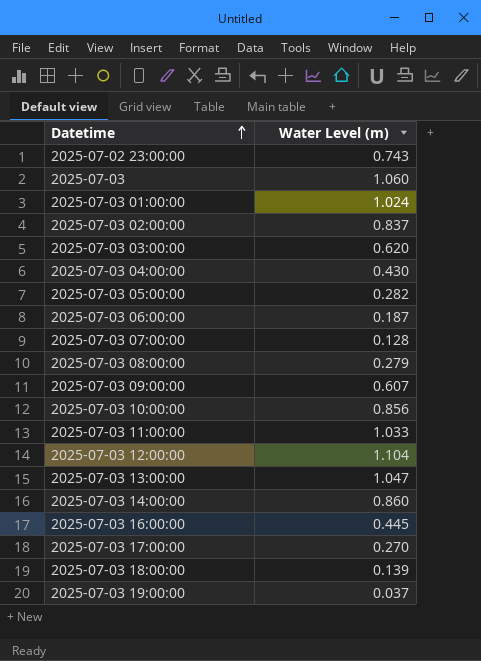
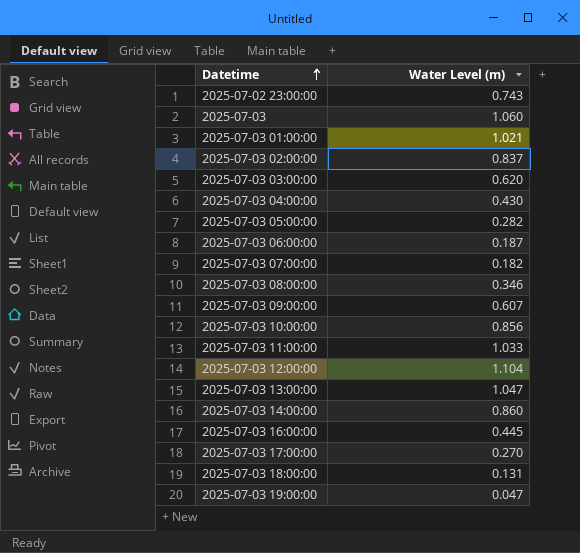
2025-07-03 01:00:00 | Water Level (m): 1.024 -> 1.021
2025-07-03 07:00:00 | Water Level (m): 0.128 -> 0.182
2025-07-03 08:00:00 | Water Level (m): 0.279 -> 0.346
2025-07-03 18:00:00 | Water Level (m): 0.139 -> 0.131
2025-07-03 19:00:00 | Water Level (m): 0.037 -> 0.047

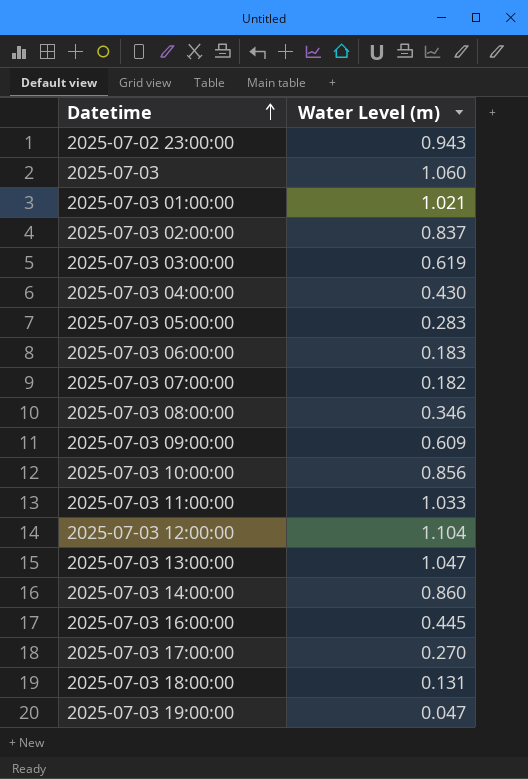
2025-07-02 23:00:00 | Water Level (m): 0.743 -> 0.943
2025-07-03 03:00:00 | Water Level (m): 0.620 -> 0.619
2025-07-03 05:00:00 | Water Level (m): 0.282 -> 0.283
2025-07-03 06:00:00 | Water Level (m): 0.187 -> 0.183
2025-07-03 09:00:00 | Water Level (m): 0.607 -> 0.609

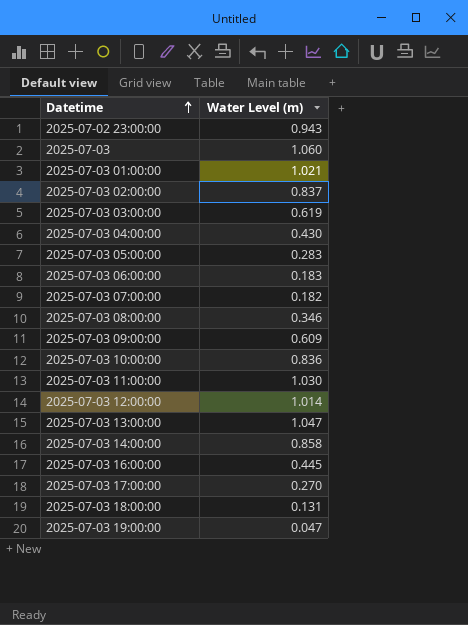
2025-07-03 10:00:00 | Water Level (m): 0.856 -> 0.836
2025-07-03 11:00:00 | Water Level (m): 1.033 -> 1.030
2025-07-03 12:00:00 | Water Level (m): 1.104 -> 1.014
2025-07-03 14:00:00 | Water Level (m): 0.860 -> 0.858

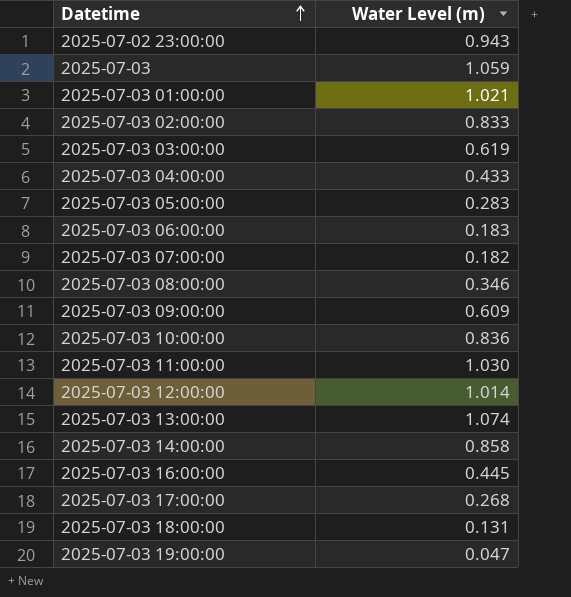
2025-07-03 | Water Level (m): 1.060 -> 1.059
2025-07-03 02:00:00 | Water Level (m): 0.837 -> 0.833
2025-07-03 04:00:00 | Water Level (m): 0.430 -> 0.433
2025-07-03 13:00:00 | Water Level (m): 1.047 -> 1.074
2025-07-03 17:00:00 | Water Level (m): 0.270 -> 0.268

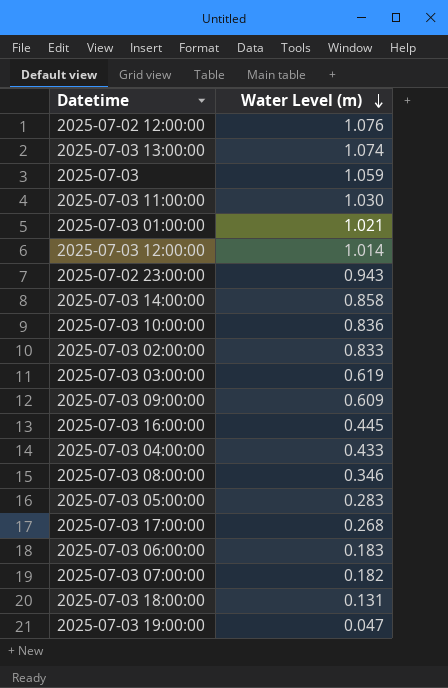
row order: Datetime ascending -> Water Level (m) descending
row 2025-07-02 12:00:00: none -> 1.076

